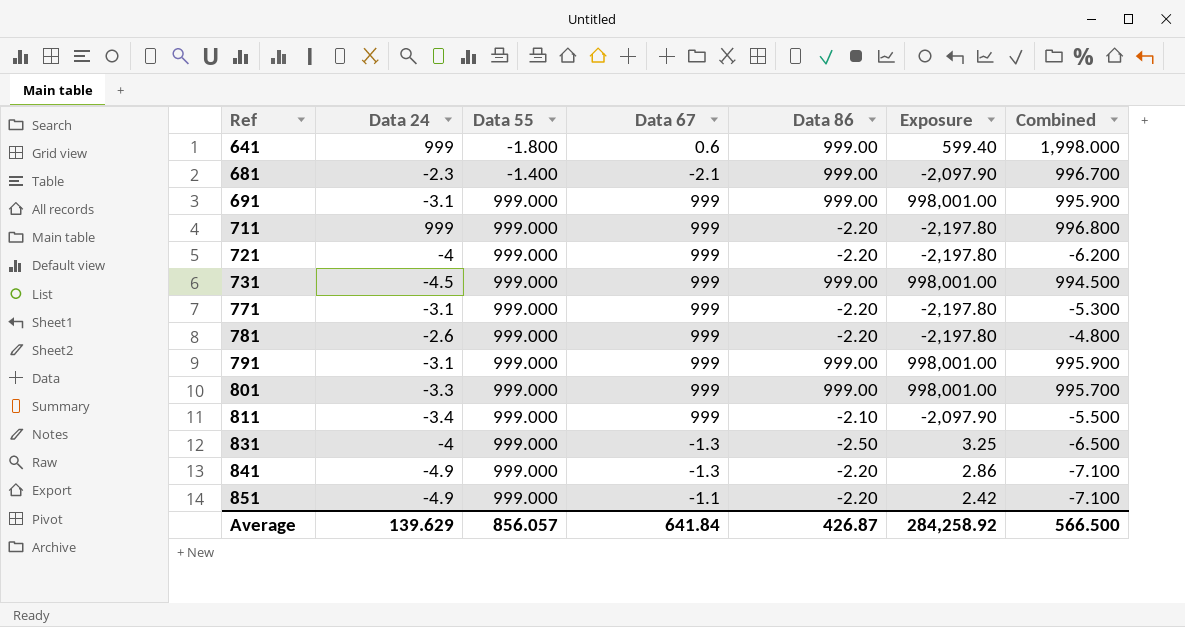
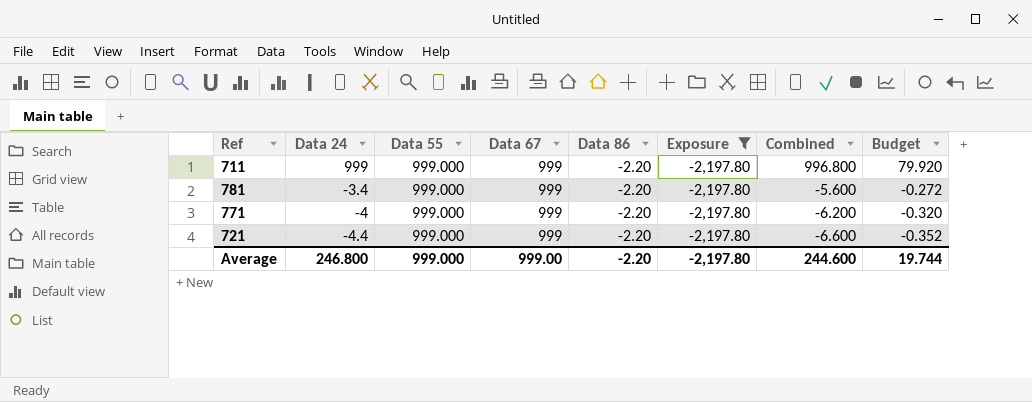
filter: none -> Exposure = -2,197.80
row order: Ref ascending -> Data 24 descending
column Budget | formula: none -> [Data 24] * 0.08
781 | Data 24: -2.6 -> -3.4
781 | Combined: -4.800 -> -5.600
771 | Data 24: -3.1 -> -4
771 | Combined: -5.300 -> -6.200
721 | Data 24: -4 -> -4.4
721 | Combined: -6.200 -> -6.600
Average | Data 24: 139.629 -> 246.800
Average | Data 55: 856.057 -> 999.000
Average | Data 67: 641.84 -> 999.00
Average | Data 86: 426.87 -> -2.20
Average | Exposure: 284,258.92 -> -2,197.80
Average | Combined: 566.500 -> 244.600

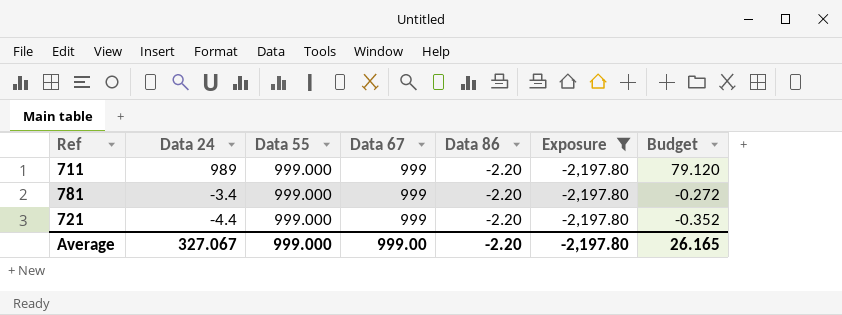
column Combined | formula: [Data 24] + [Data 86] -> none
row 771: -4 | 999.000 | 999 | -2.20 | -2,197.80 | -6.200 | -0.320 -> none
711 | Data 24: 999 -> 989
711 | Budget: 79.920 -> 79.120
Average | Data 24: 246.800 -> 327.067
Average | Budget: 19.744 -> 26.165

